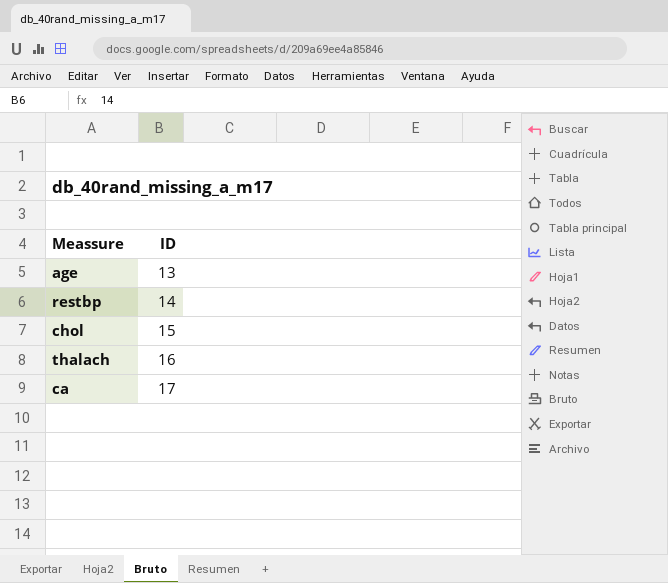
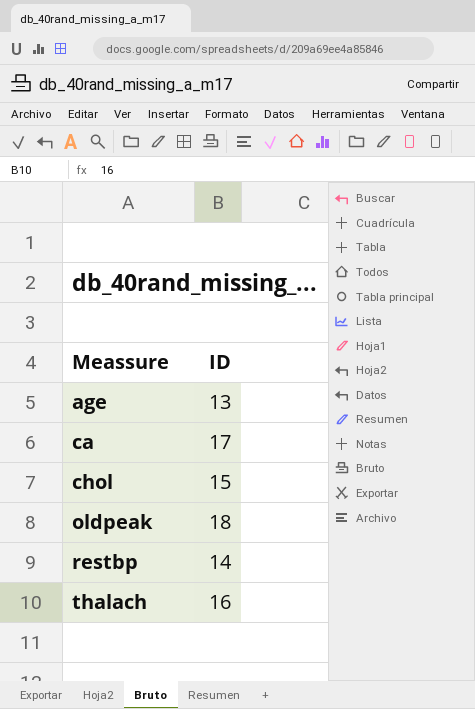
row order: ID ascending -> Meassure ascending
row oldpeak: none -> 18

